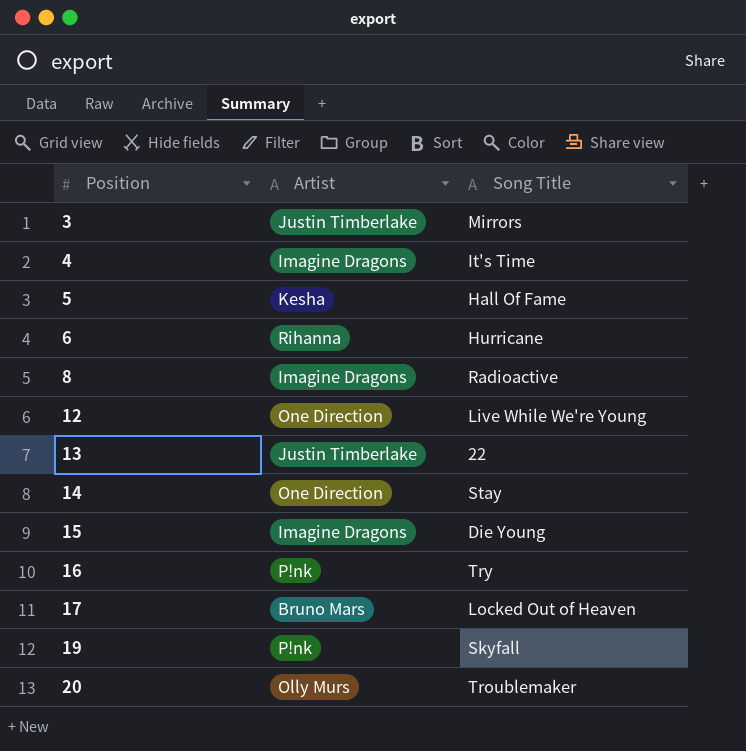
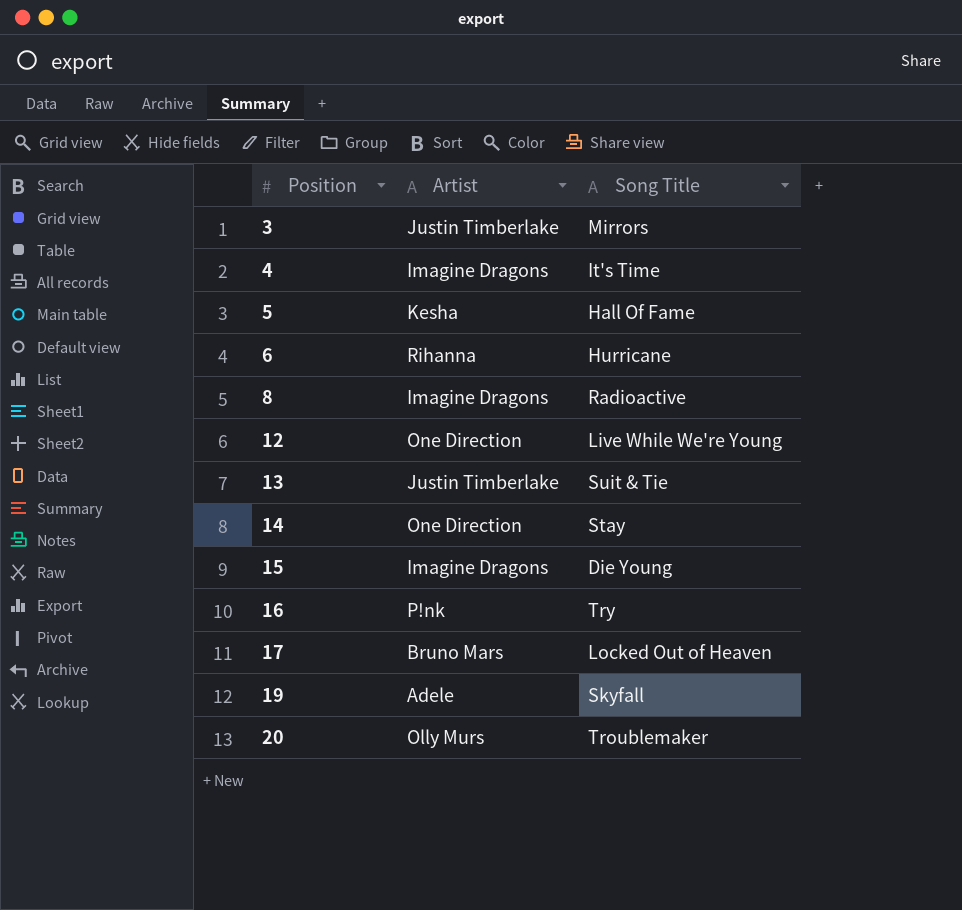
13 | Song Title: 22 -> Suit & Tie
19 | Artist: P!nk -> Adele

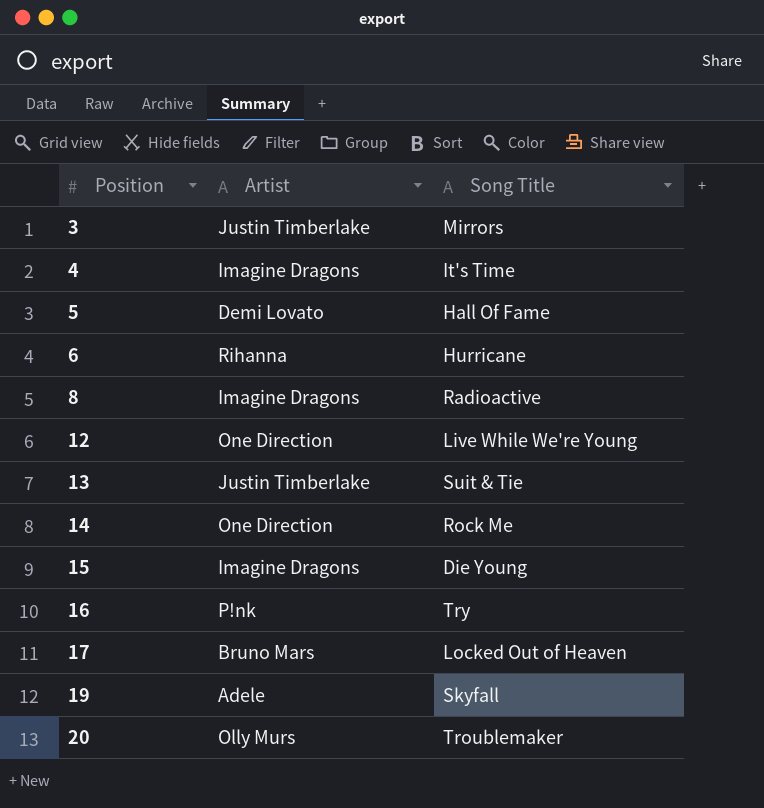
5 | Artist: Kesha -> Demi Lovato
14 | Song Title: Stay -> Rock Me

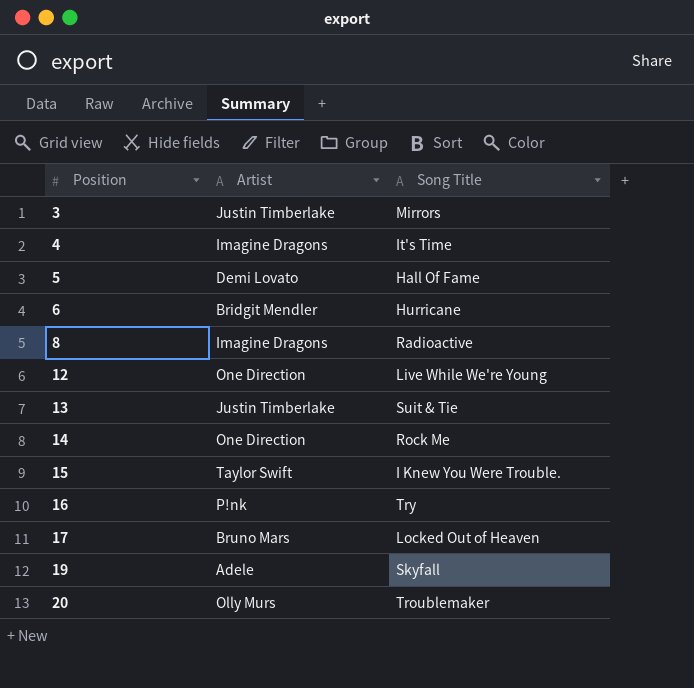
6 | Artist: Rihanna -> Bridgit Mendler
15 | Artist: Imagine Dragons -> Taylor Swift
15 | Song Title: Die Young -> I Knew You Were Trouble.

